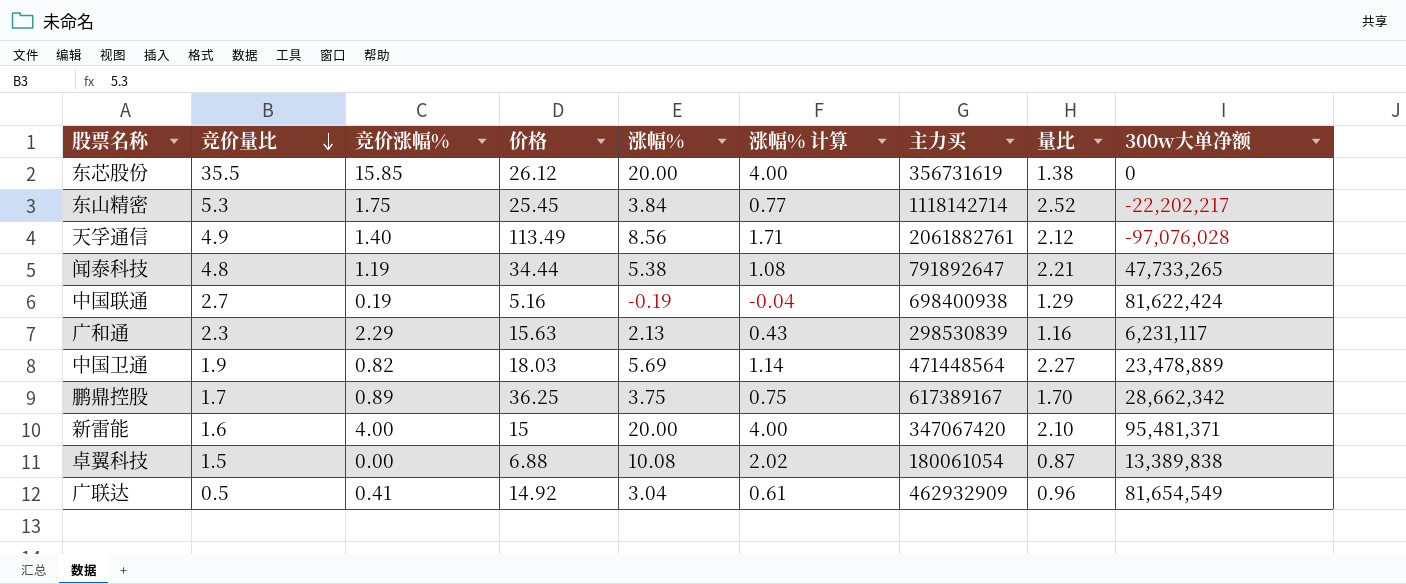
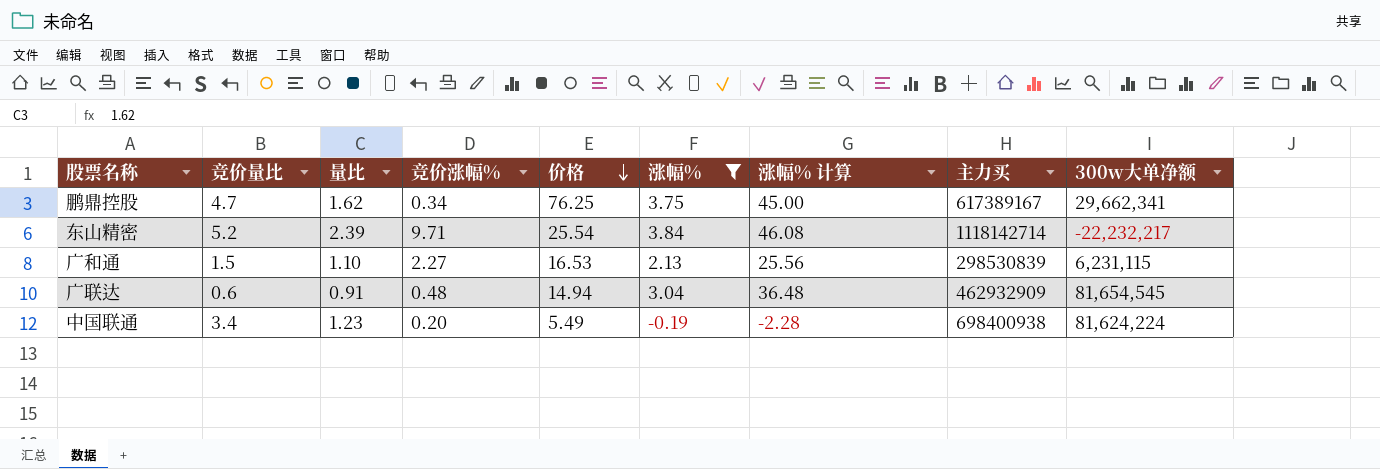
filter: none -> 涨幅% <= 3.84
row order: 竞价量比 descending -> 价格 descending
column 量比 | position: 8 -> 3
column 涨幅% 计算 | formula: [涨幅%] * 0.2 -> [涨幅%] * 12
鹏鼎控股 | 竞价量比: 1.7 -> 4.7
鹏鼎控股 | 量比: 1.70 -> 1.62
鹏鼎控股 | 竞价涨幅%: 0.89 -> 0.34
鹏鼎控股 | 价格: 36.25 -> 76.25
鹏鼎控股 | 300w大单净额: 28,662,342 -> 29,662,341
东山精密 | 竞价量比: 5.3 -> 5.2
东山精密 | 量比: 2.52 -> 2.39
东山精密 | 竞价涨幅%: 1.75 -> 9.71
东山精密 | 价格: 25.45 -> 25.54
东山精密 | 300w大单净额: -22,202,217 -> -22,232,217
广和通 | 竞价量比: 2.3 -> 1.5
广和通 | 量比: 1.16 -> 1.10
广和通 | 竞价涨幅%: 2.29 -> 2.27
广和通 | 价格: 15.63 -> 16.53
广和通 | 300w大单净额: 6,231,117 -> 6,231,115
广联达 | 竞价量比: 0.5 -> 0.6
广联达 | 量比: 0.96 -> 0.91
广联达 | 竞价涨幅%: 0.41 -> 0.48
广联达 | 价格: 14.92 -> 14.94
广联达 | 300w大单净额: 81,654,549 -> 81,654,545
中国联通 | 竞价量比: 2.7 -> 3.4
中国联通 | 量比: 1.29 -> 1.23
中国联通 | 竞价涨幅%: 0.19 -> 0.20
中国联通 | 价格: 5.16 -> 5.49
中国联通 | 300w大单净额: 81,622,424 -> 81,624,224

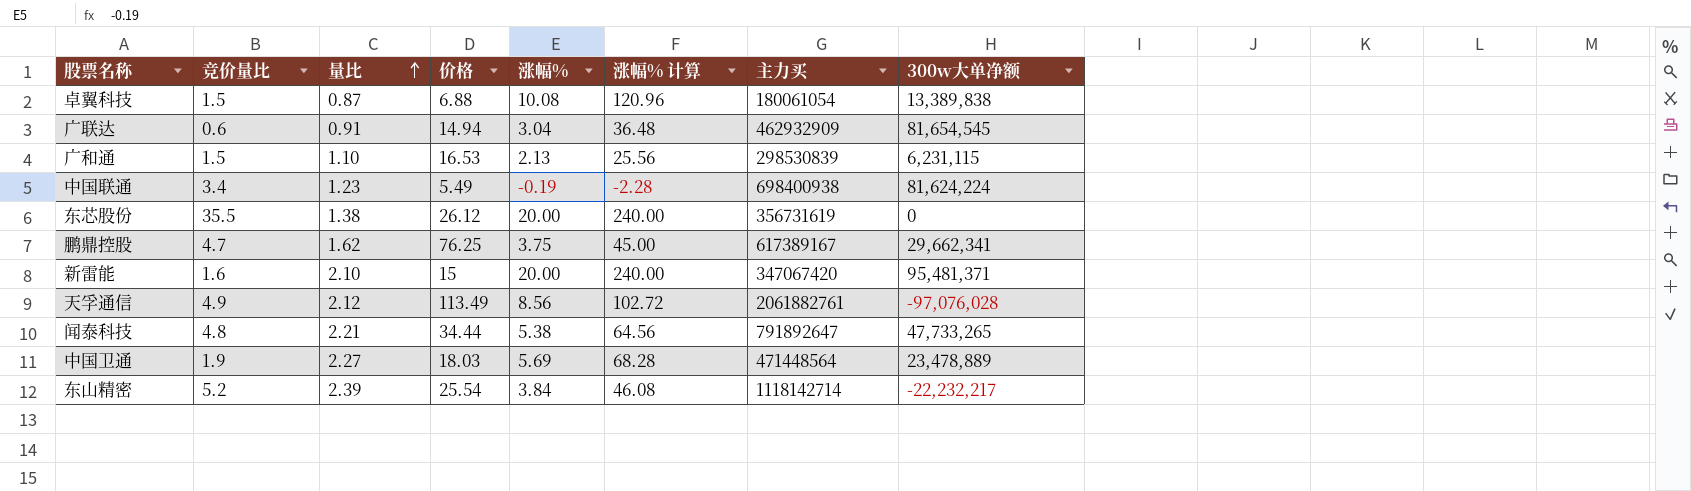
filter: 涨幅% <= 3.84 -> none
row order: 价格 descending -> 量比 ascending
column 竞价涨幅% | position: 4 -> none

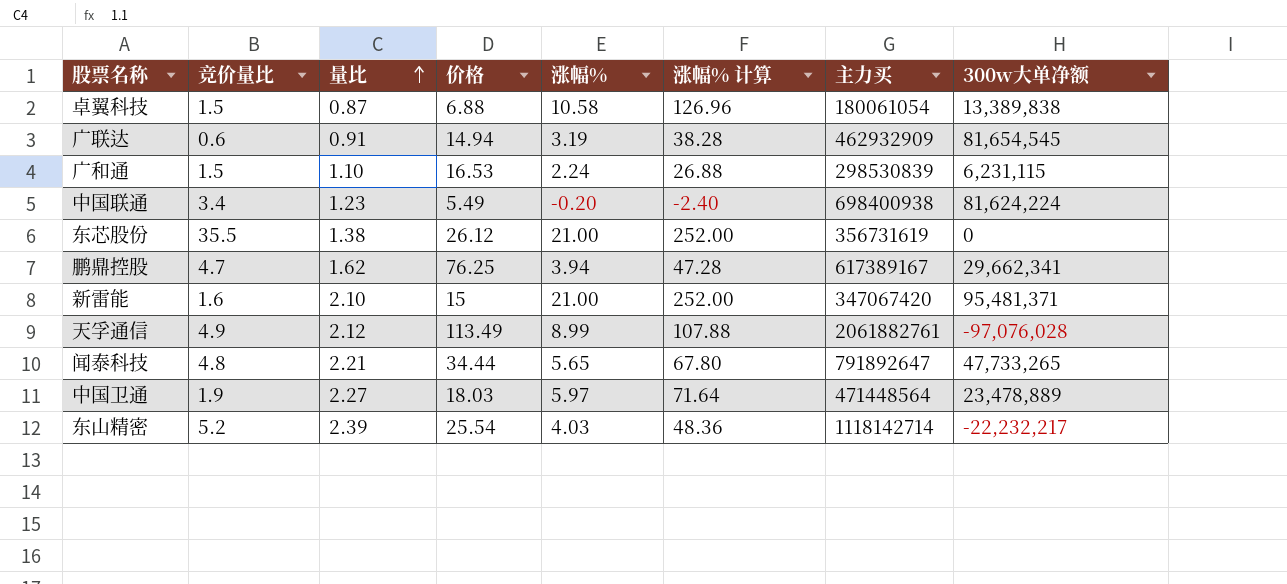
卓翼科技 | 涨幅%: 10.08 -> 10.58
卓翼科技 | 涨幅% 计算: 120.96 -> 126.96
广联达 | 涨幅%: 3.04 -> 3.19
广联达 | 涨幅% 计算: 36.48 -> 38.28
广和通 | 涨幅%: 2.13 -> 2.24
广和通 | 涨幅% 计算: 25.56 -> 26.88
中国联通 | 涨幅%: -0.19 -> -0.20
中国联通 | 涨幅% 计算: -2.28 -> -2.40
东芯股份 | 涨幅%: 20.00 -> 21.00
东芯股份 | 涨幅% 计算: 240.00 -> 252.00
鹏鼎控股 | 涨幅%: 3.75 -> 3.94
鹏鼎控股 | 涨幅% 计算: 45.00 -> 47.28
新雷能 | 涨幅%: 20.00 -> 21.00
新雷能 | 涨幅% 计算: 240.00 -> 252.00
天孚通信 | 涨幅%: 8.56 -> 8.99
天孚通信 | 涨幅% 计算: 102.72 -> 107.88
闻泰科技 | 涨幅%: 5.38 -> 5.65
闻泰科技 | 涨幅% 计算: 64.56 -> 67.80
中国卫通 | 涨幅%: 5.69 -> 5.97
中国卫通 | 涨幅% 计算: 68.28 -> 71.64
东山精密 | 涨幅%: 3.84 -> 4.03
东山精密 | 涨幅% 计算: 46.08 -> 48.36

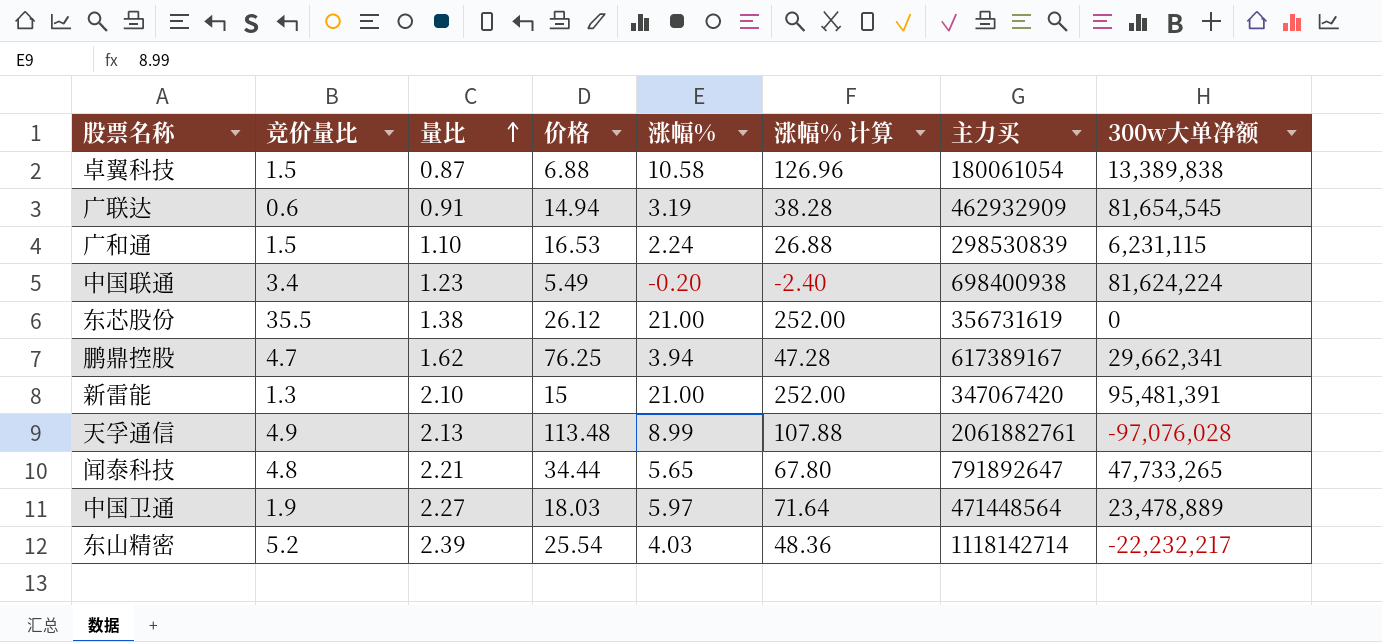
新雷能 | 竞价量比: 1.6 -> 1.3
新雷能 | 300w大单净额: 95,481,371 -> 95,481,391
天孚通信 | 量比: 2.12 -> 2.13
天孚通信 | 价格: 113.49 -> 113.48

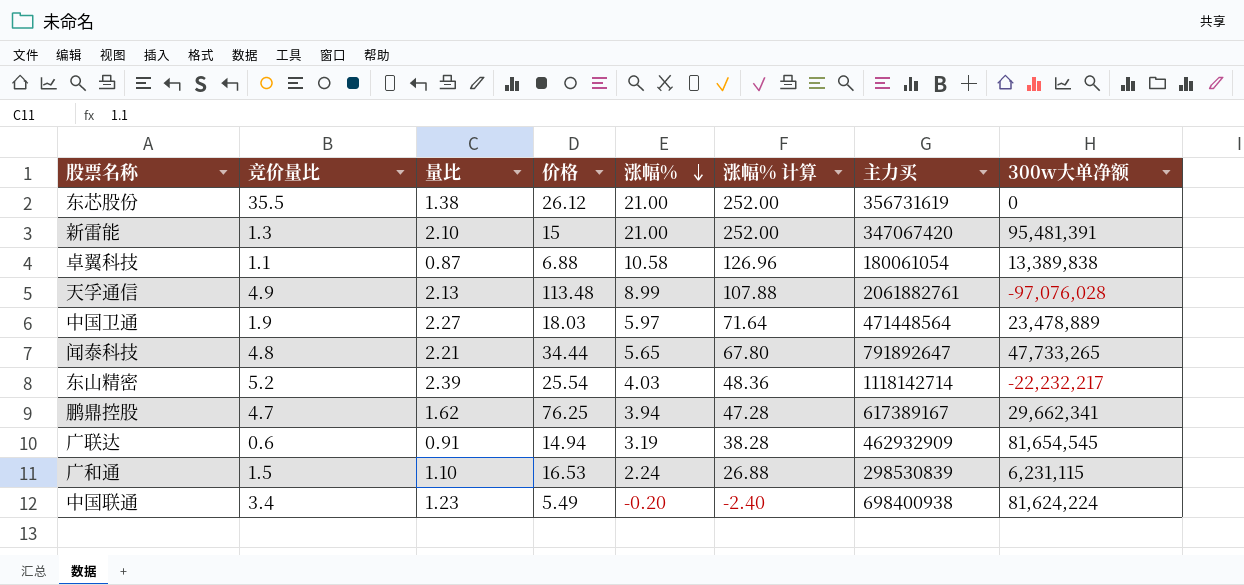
row order: 量比 ascending -> 涨幅% descending
卓翼科技 | 竞价量比: 1.5 -> 1.1

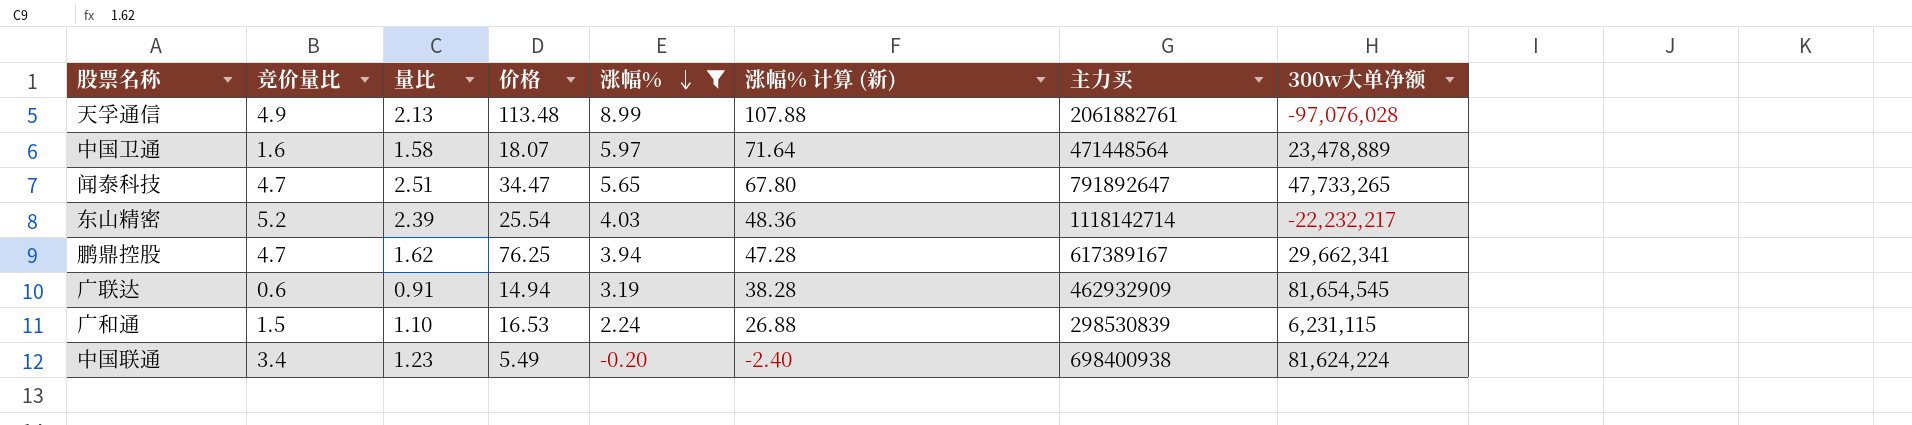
filter: none -> 涨幅% <= 8.99
column name: 涨幅% 计算 -> 涨幅% 计算 (新)
中国卫通 | 竞价量比: 1.9 -> 1.6
中国卫通 | 量比: 2.27 -> 1.58
中国卫通 | 价格: 18.03 -> 18.07
闻泰科技 | 竞价量比: 4.8 -> 4.7
闻泰科技 | 量比: 2.21 -> 2.51
闻泰科技 | 价格: 34.44 -> 34.47

